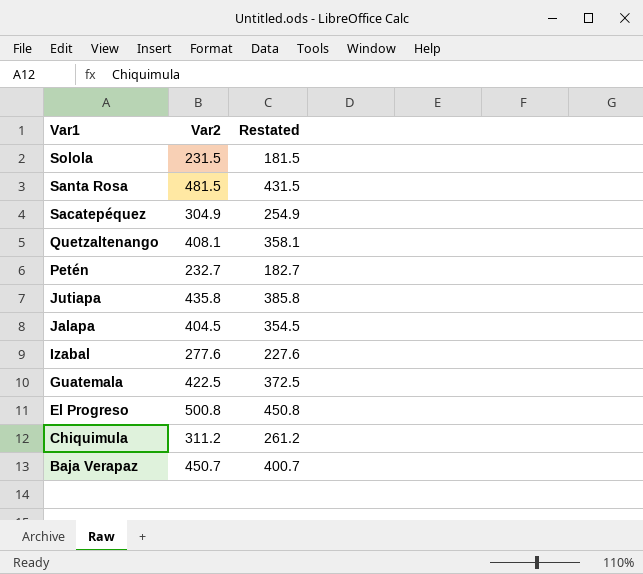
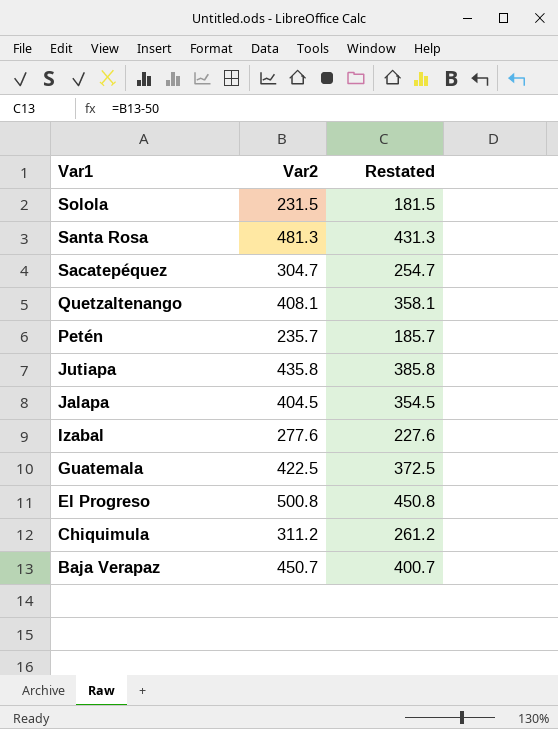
Santa Rosa | Var2: 481.5 -> 481.3
Santa Rosa | Restated: 431.5 -> 431.3
Sacatepéquez | Var2: 304.9 -> 304.7
Sacatepéquez | Restated: 254.9 -> 254.7
Petén | Var2: 232.7 -> 235.7
Petén | Restated: 182.7 -> 185.7

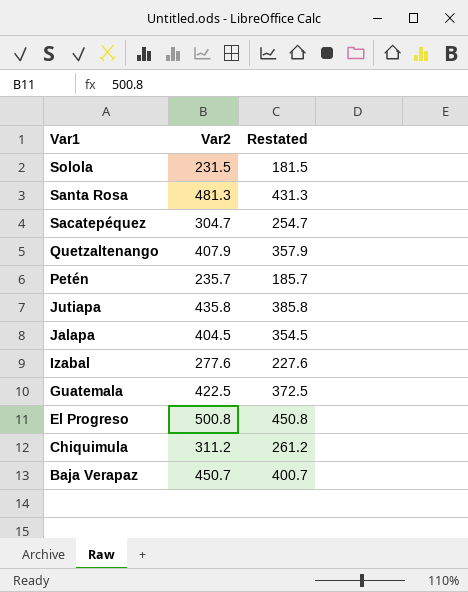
Quetzaltenango | Var2: 408.1 -> 407.9
Quetzaltenango | Restated: 358.1 -> 357.9

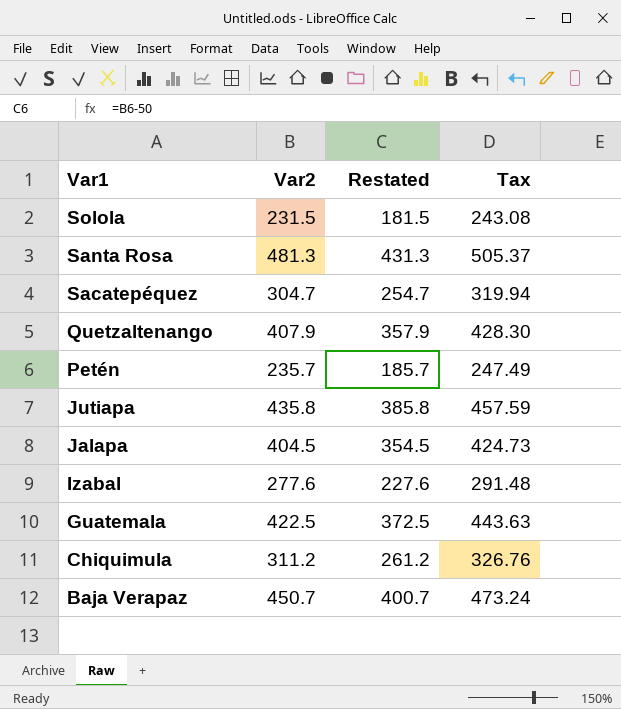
column Tax | formula: none -> [Var2] * 1.05
row El Progreso: 500.8 | 450.8 -> none

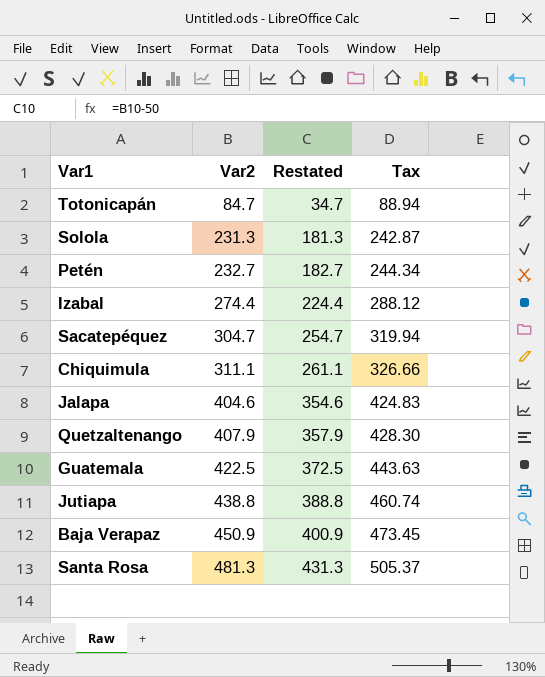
row order: Var1 descending -> Var2 ascending
row Totonicapán: none -> 84.7 | 34.7 | 88.94
Solola | Var2: 231.5 -> 231.3
Solola | Restated: 181.5 -> 181.3
Solola | Tax: 243.08 -> 242.87
Petén | Var2: 235.7 -> 232.7
Petén | Restated: 185.7 -> 182.7
Petén | Tax: 247.49 -> 244.34
Izabal | Var2: 277.6 -> 274.4
Izabal | Restated: 227.6 -> 224.4
Izabal | Tax: 291.48 -> 288.12
Chiquimula | Var2: 311.2 -> 311.1
Chiquimula | Restated: 261.2 -> 261.1
Chiquimula | Tax: 326.76 -> 326.66
Jalapa | Var2: 404.5 -> 404.6
Jalapa | Restated: 354.5 -> 354.6
Jalapa | Tax: 424.73 -> 424.83
Jutiapa | Var2: 435.8 -> 438.8
Jutiapa | Restated: 385.8 -> 388.8
Jutiapa | Tax: 457.59 -> 460.74
Baja Verapaz | Var2: 450.7 -> 450.9
Baja Verapaz | Restated: 400.7 -> 400.9
Baja Verapaz | Tax: 473.24 -> 473.45

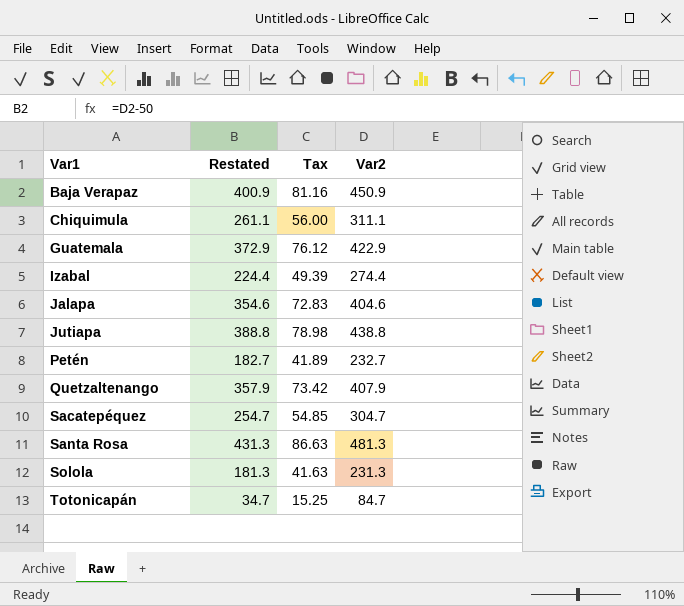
row order: Var2 ascending -> Var1 ascending
column Tax | formula: [Var2] * 1.05 -> [Var2] * 0.18
column Var2 | position: 2 -> 4
Guatemala | Restated: 372.5 -> 372.9
Guatemala | Var2: 422.5 -> 422.9

